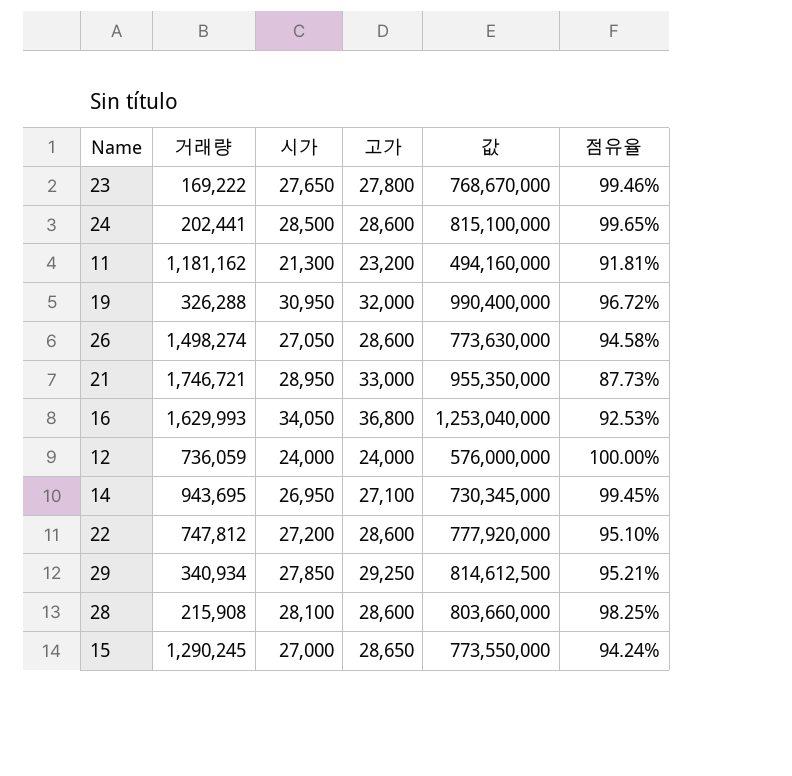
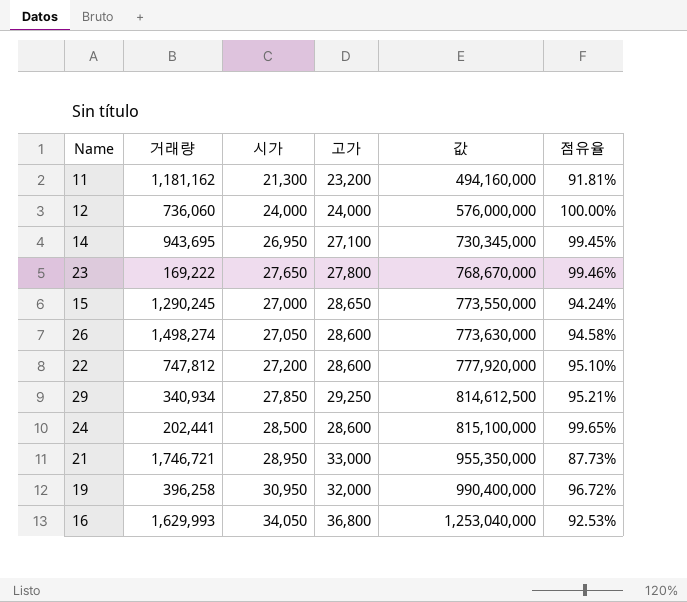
row order: none -> 값 ascending
row 28: 215,908 | 28,100 | 28,600 | 803,660,000 | 98.25% -> none
12 | 거래량: 736,059 -> 736,060
19 | 거래량: 326,288 -> 396,258

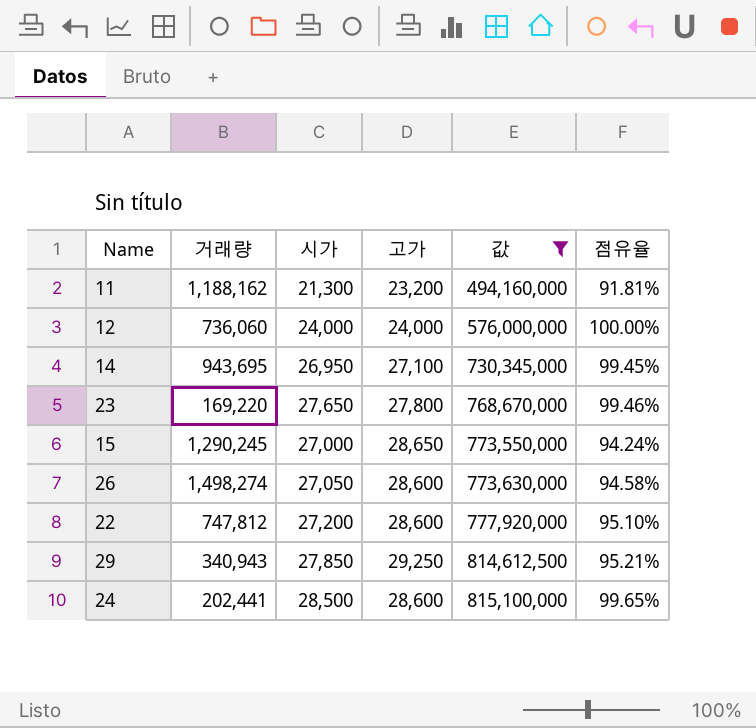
filter: none -> 값 <= 815,100,000
11 | 거래량: 1,181,162 -> 1,188,162
23 | 거래량: 169,222 -> 169,220
29 | 거래량: 340,934 -> 340,943

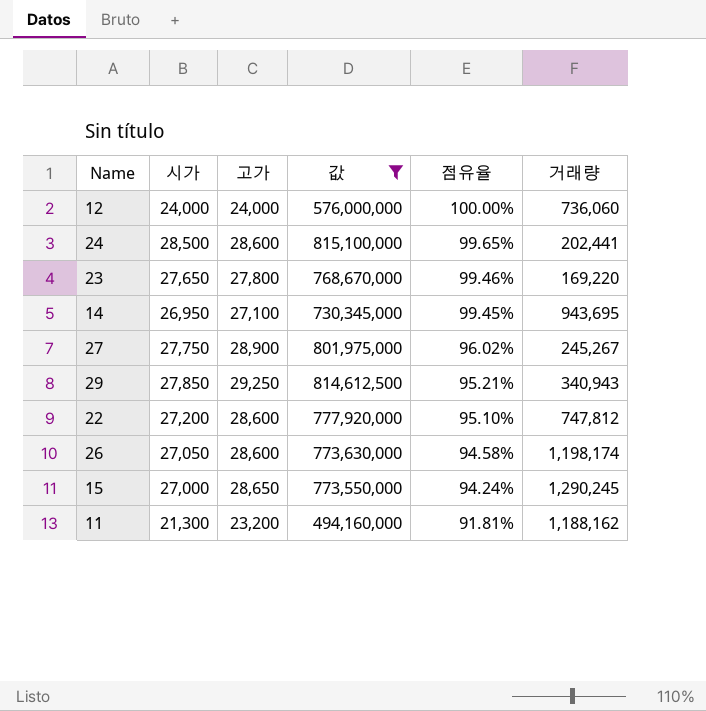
row order: 값 ascending -> 점유율 descending
column 거래량 | position: 2 -> 6
row 27: none -> 27,750 | 28,900 | 801,975,000 | 96.02% | 245,267
26 | 거래량: 1,498,274 -> 1,198,174

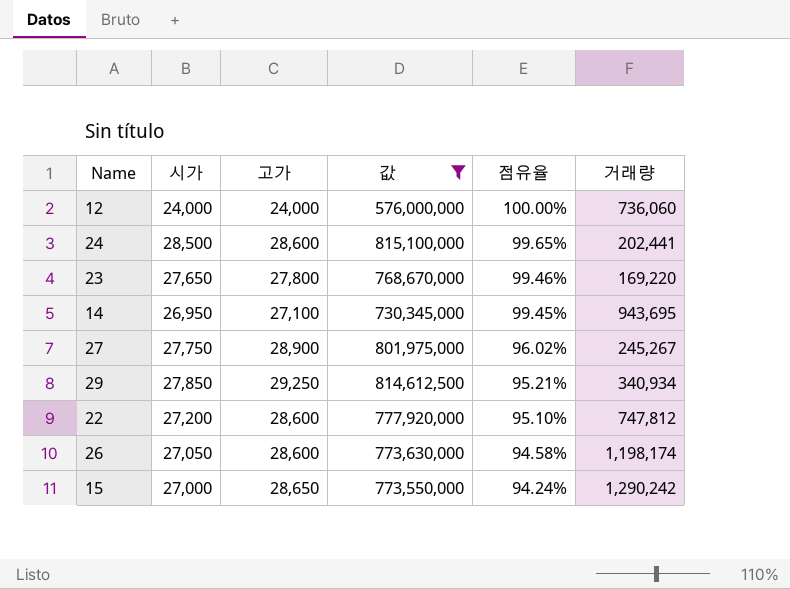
row 11: 21,300 | 23,200 | 494,160,000 | 91.81% | 1,188,162 -> none
29 | 거래량: 340,943 -> 340,934
15 | 거래량: 1,290,245 -> 1,290,242

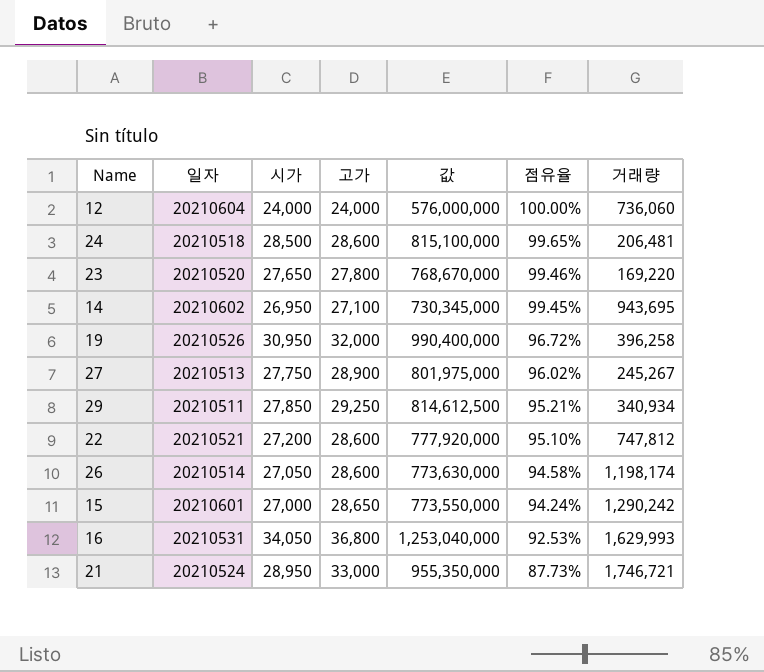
filter: 값 <= 815,100,000 -> none
column 일자 | position: none -> 2
24 | 거래량: 202,441 -> 206,481

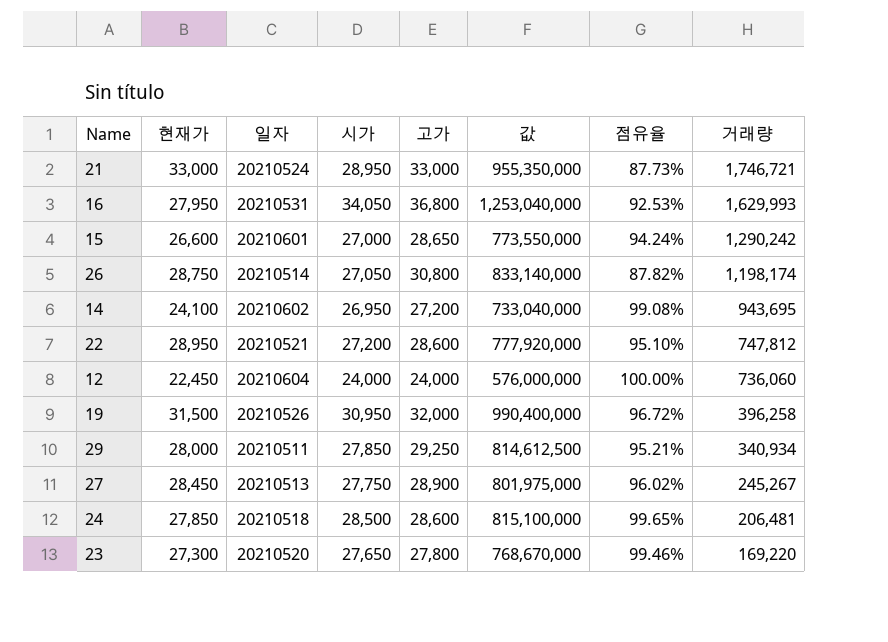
row order: 점유율 descending -> 거래량 descending
column 현재가 | position: none -> 2
26 | 고가: 28,600 -> 30,800
26 | 값: 773,630,000 -> 833,140,000
26 | 점유율: 94.58% -> 87.82%
14 | 고가: 27,100 -> 27,200
14 | 값: 730,345,000 -> 733,040,000
14 | 점유율: 99.45% -> 99.08%

